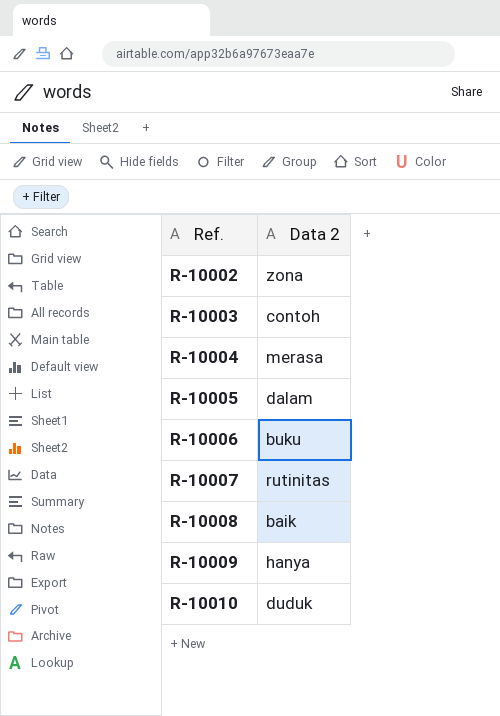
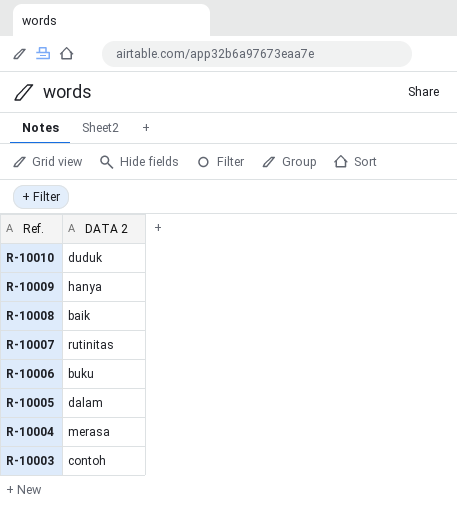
row order: Ref. ascending -> Ref. descending
column name: Data 2 -> DATA 2
row R-10002: zona -> none

